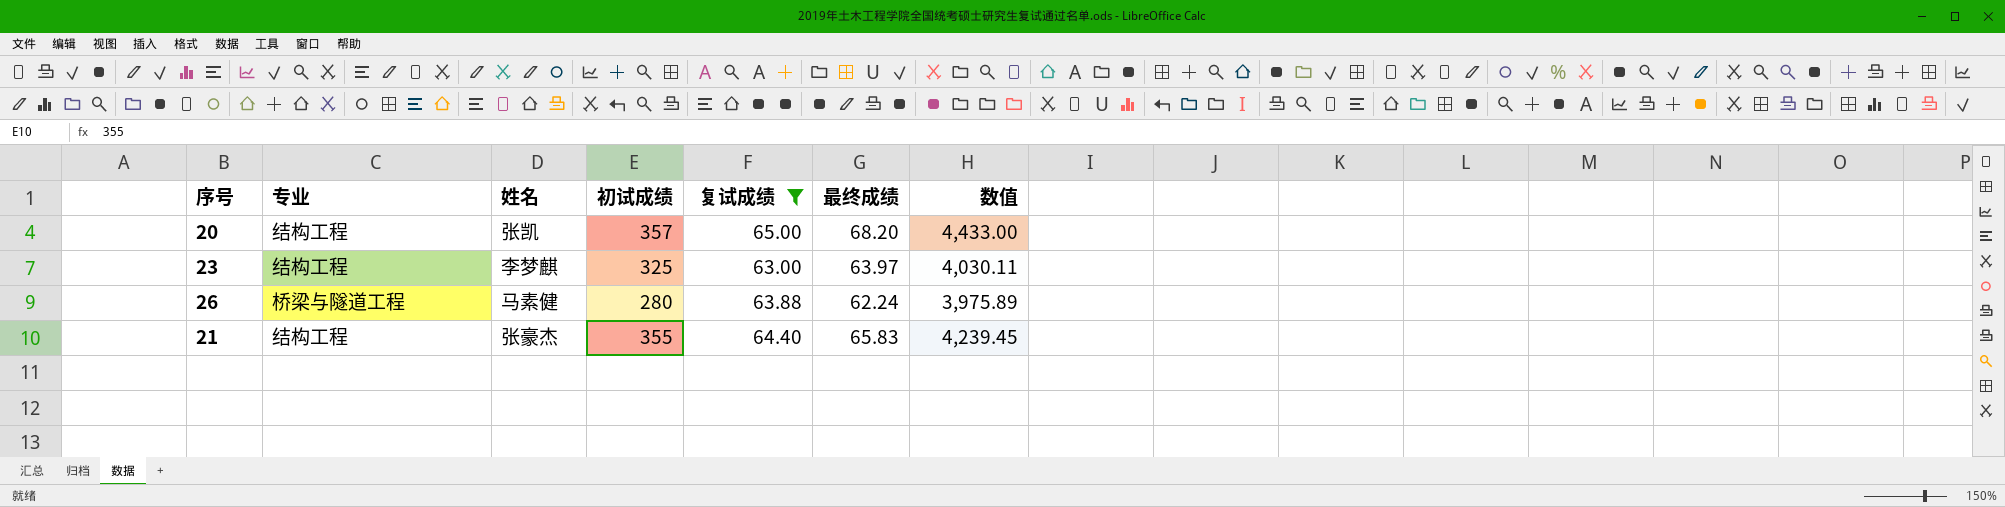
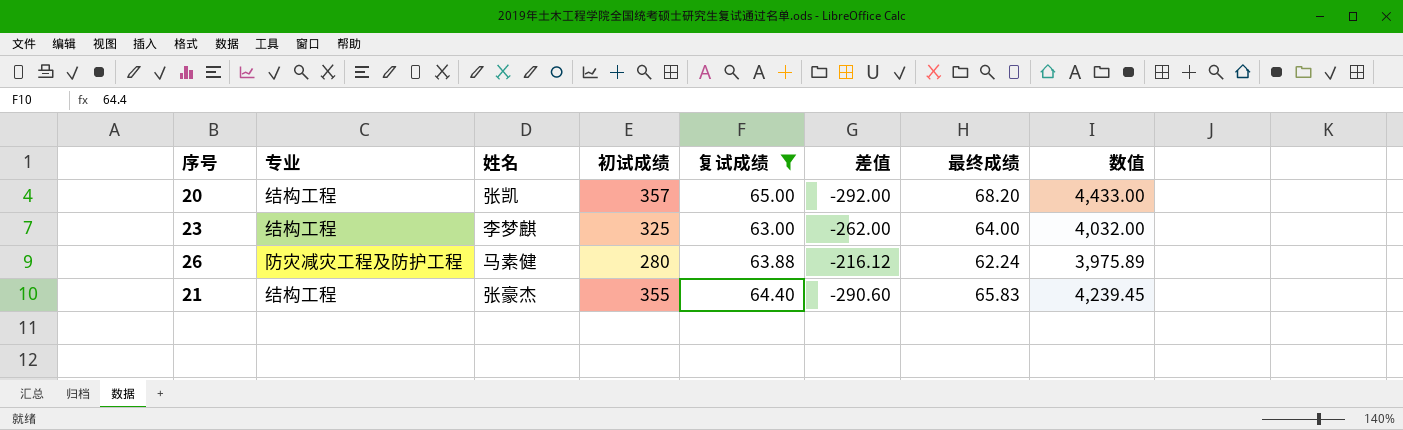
column 差值 | formula: none -> [复试成绩] - [初试成绩]
23 | 最终成绩: 63.97 -> 64.00
23 | 数值: 4,030.11 -> 4,032.00
26 | 专业: 桥梁与隧道工程 -> 防灾减灾工程及防护工程

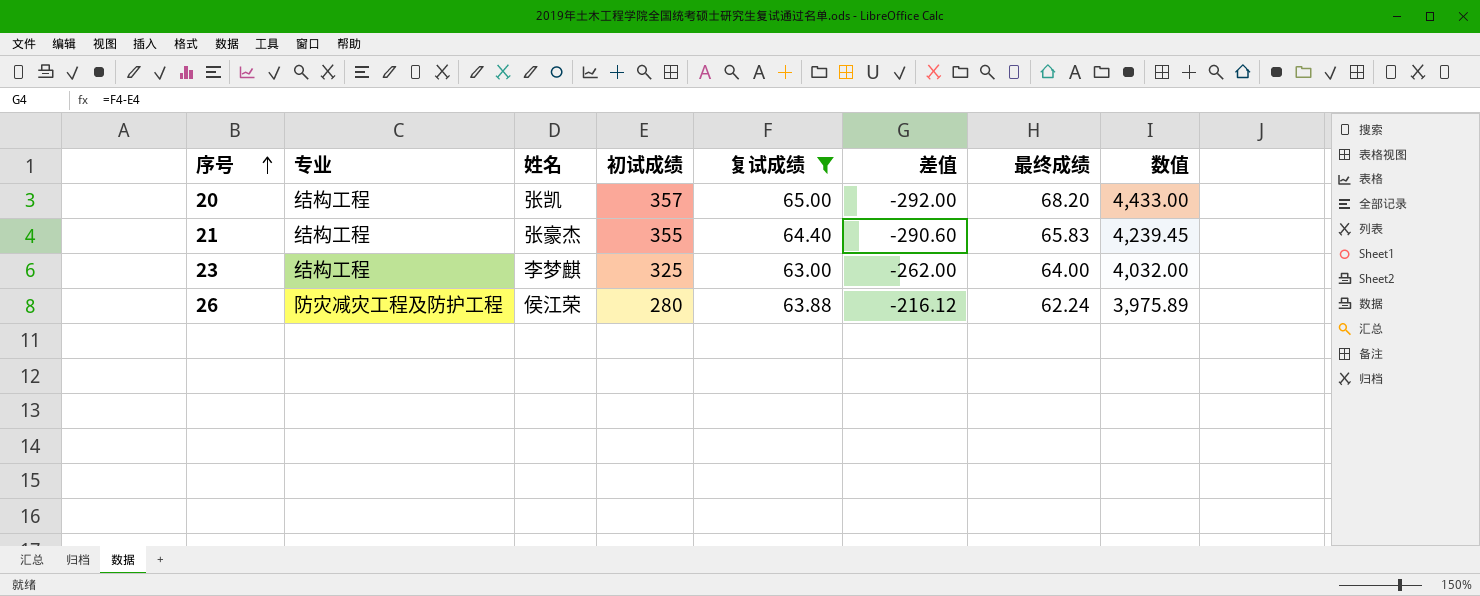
row order: none -> 序号 ascending
26 | 姓名: 马素健 -> 侯江荣

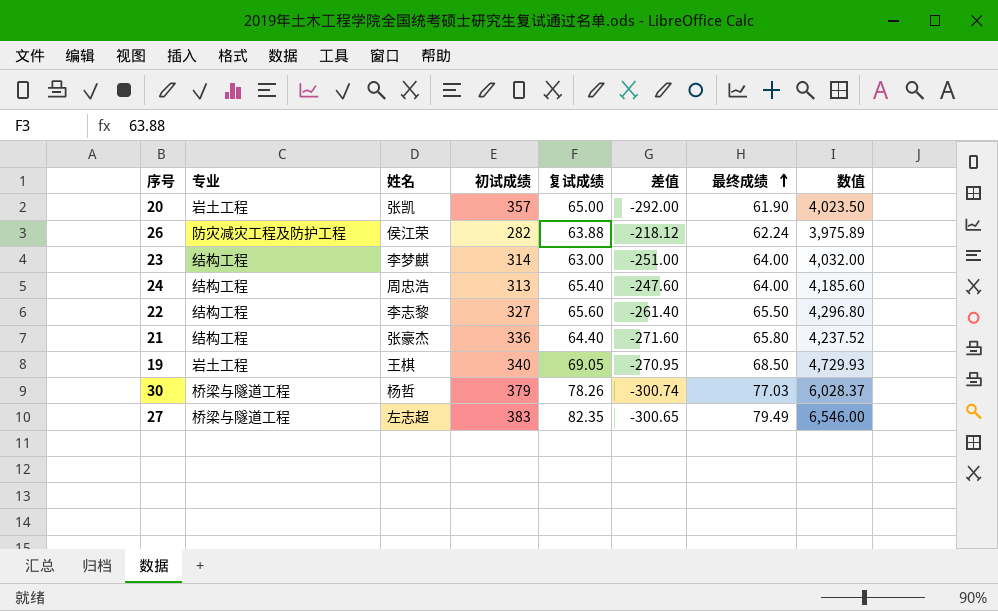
filter: 复试成绩 <= 65.00 -> none
row order: 序号 ascending -> 最终成绩 ascending
20 | 专业: 结构工程 -> 岩土工程
20 | 最终成绩: 68.20 -> 61.90
20 | 数值: 4,433.00 -> 4,023.50
26 | 初试成绩: 280 -> 282
26 | 差值: -216.12 -> -218.12
23 | 初试成绩: 325 -> 314
23 | 差值: -262.00 -> -251.00
21 | 初试成绩: 355 -> 336
21 | 差值: -290.60 -> -271.60
21 | 最终成绩: 65.83 -> 65.80
21 | 数值: 4,239.45 -> 4,237.52

